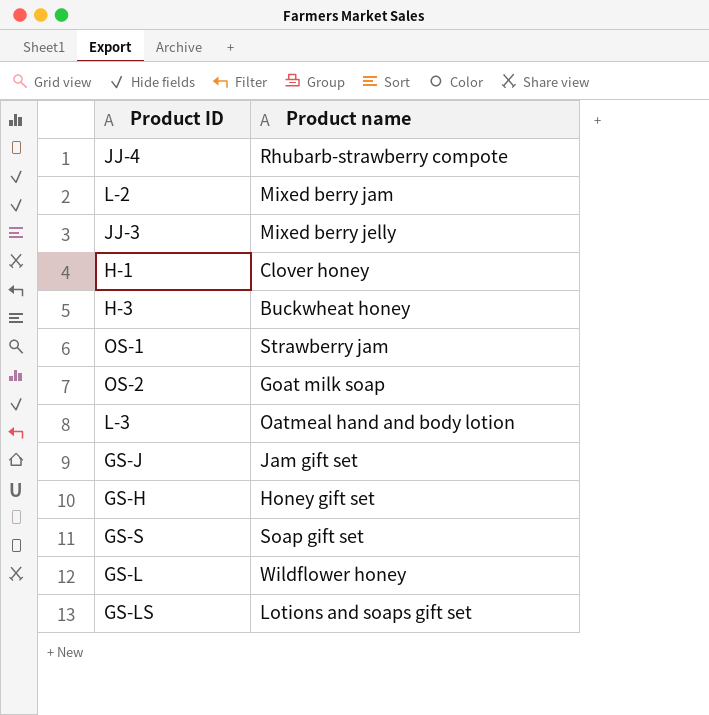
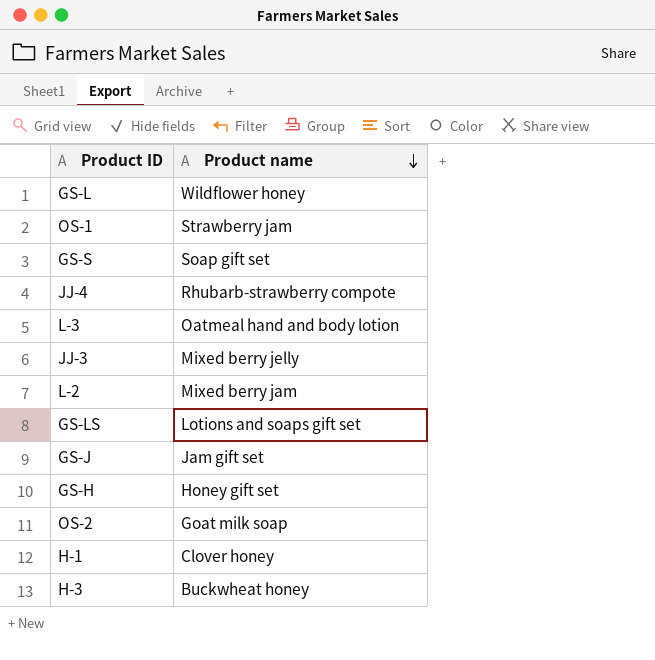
row order: none -> Product name descending

